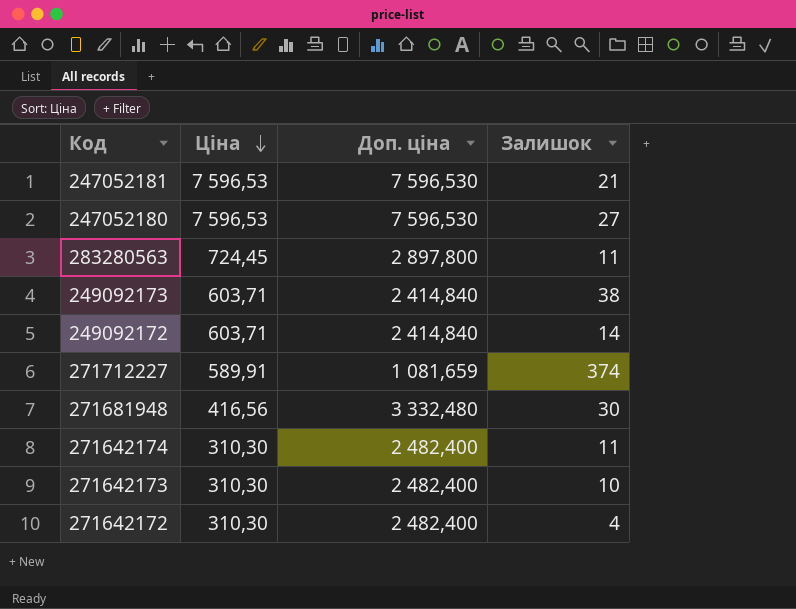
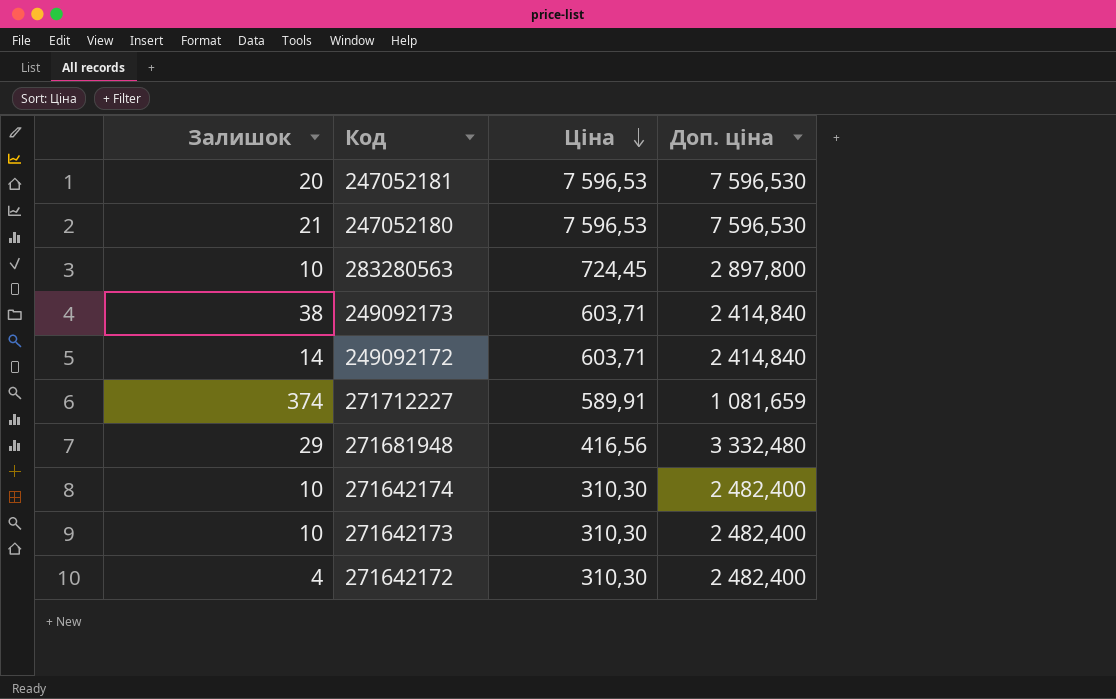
column Залишок | position: 4 -> 1
247052181 | Залишок: 21 -> 20
247052180 | Залишок: 27 -> 21
283280563 | Залишок: 11 -> 10
271681948 | Залишок: 30 -> 29
271642174 | Залишок: 11 -> 10

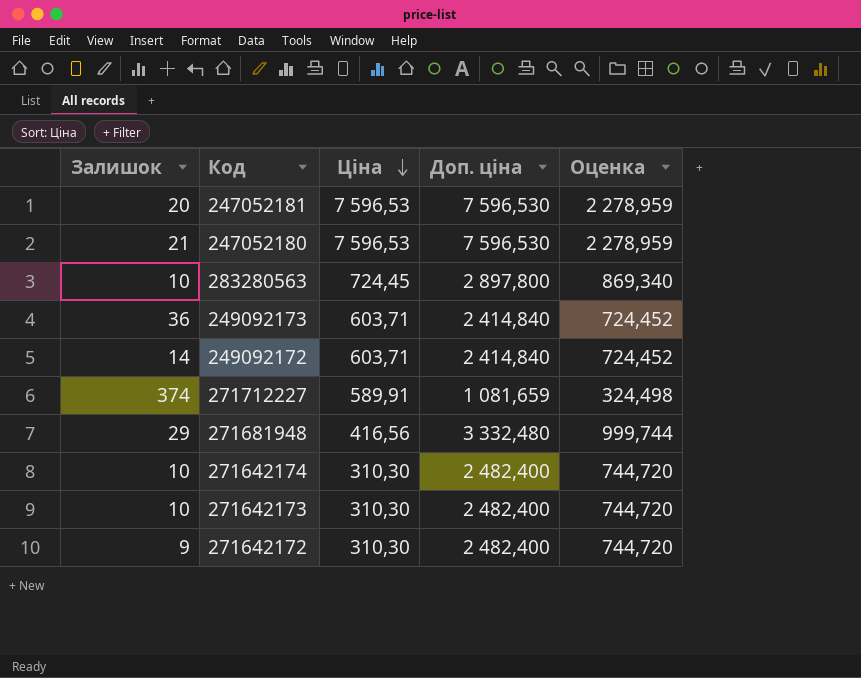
column Оценка | formula: none -> [Доп. ціна] * 0,3
249092173 | Залишок: 38 -> 36
271642172 | Залишок: 4 -> 9

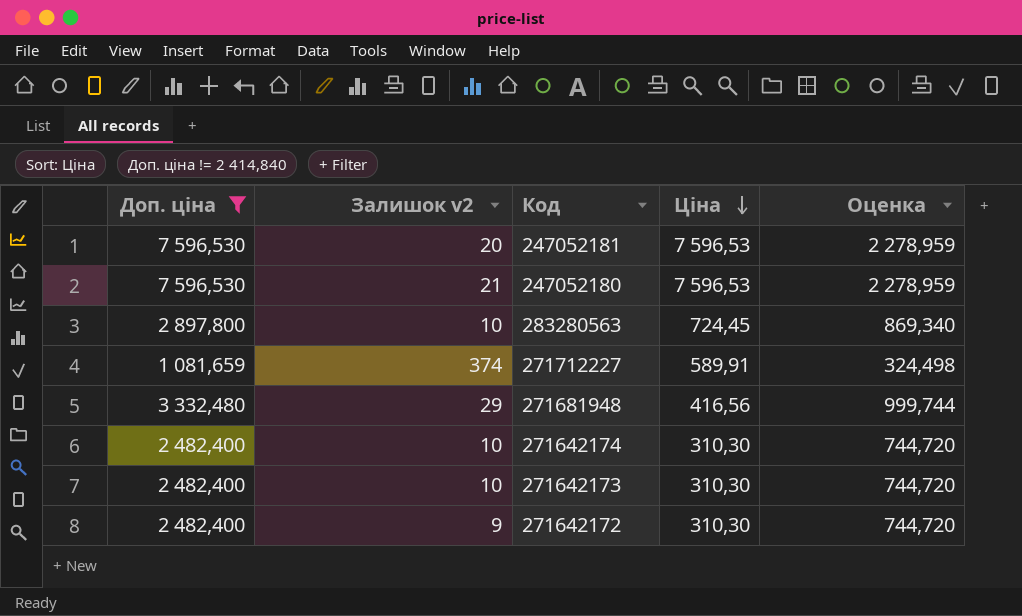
filter: none -> Доп. ціна != 2 414,840
column Доп. ціна | position: 4 -> 1
column name: Залишок -> Залишок v2

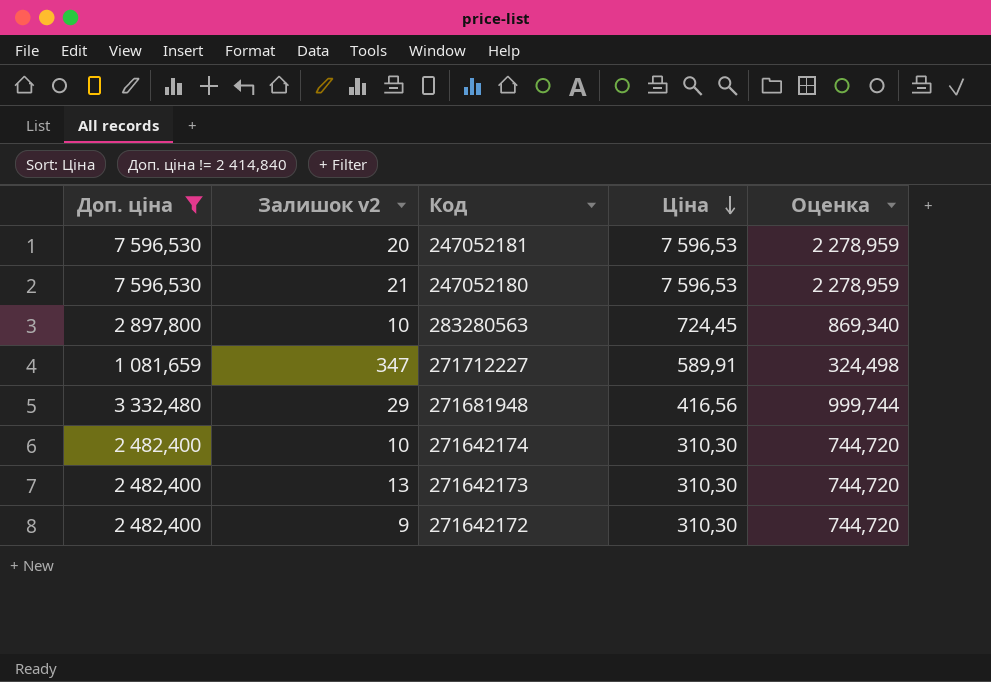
271712227 | Залишок v2: 374 -> 347
271642173 | Залишок v2: 10 -> 13

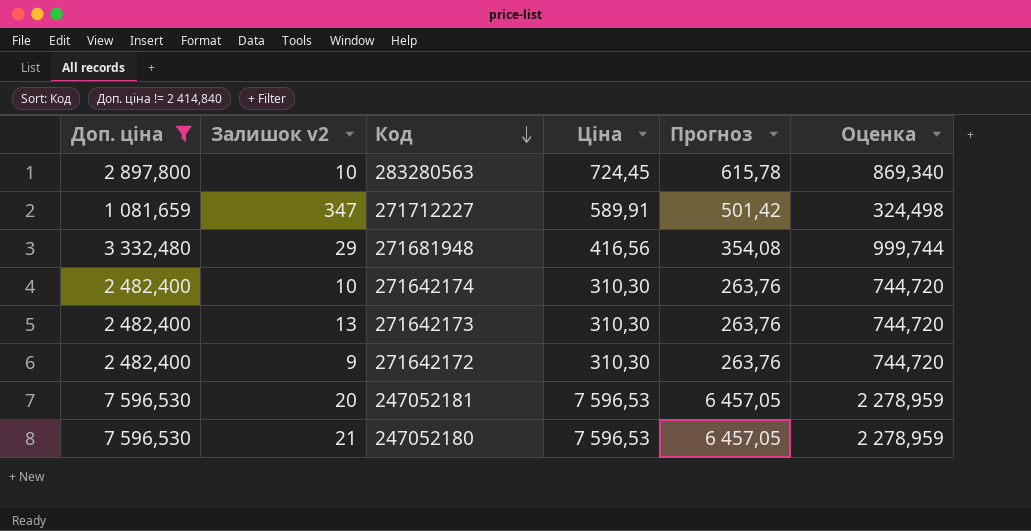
row order: Ціна descending -> Код descending
column Прогноз | formula: none -> [Ціна] * 0,85

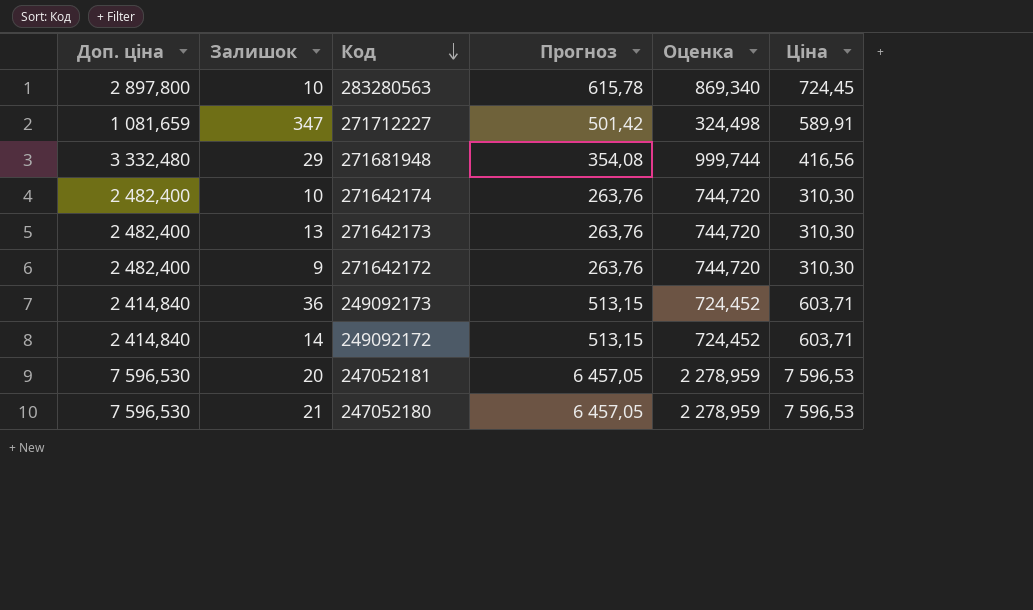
filter: Доп. ціна != 2 414,840 -> none
column name: Залишок v2 -> Залишок
column Ціна | position: 4 -> 6

